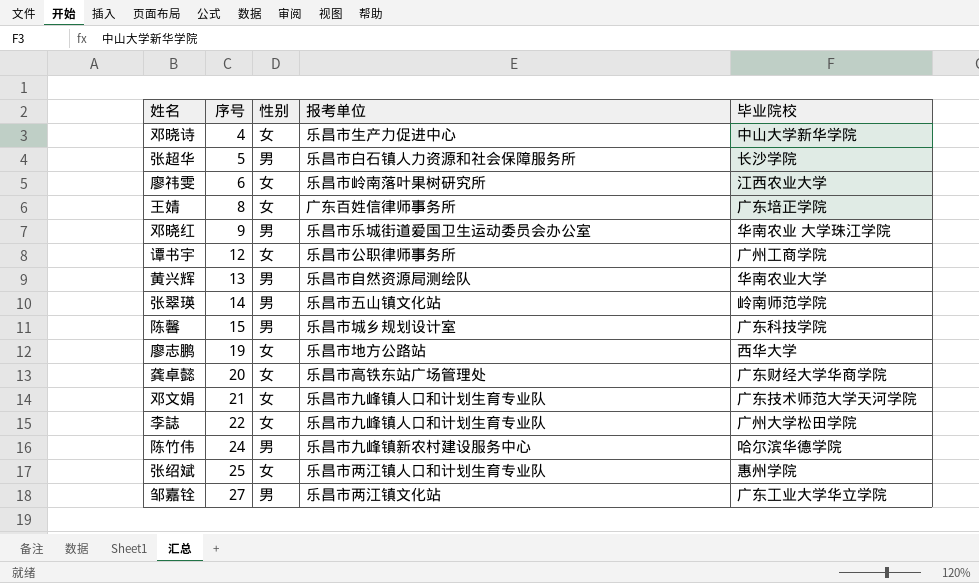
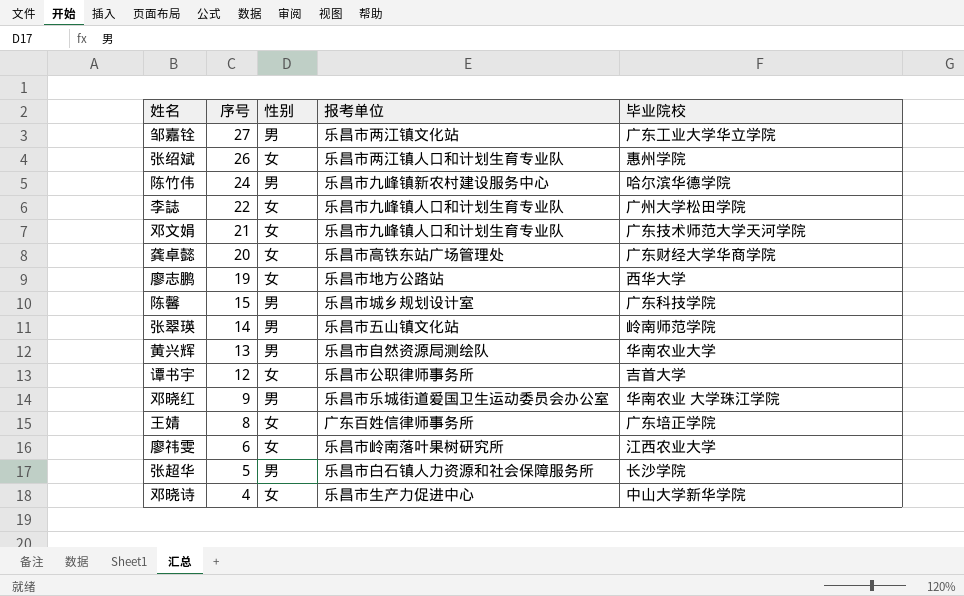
row order: 序号 ascending -> 序号 descending
张绍斌 | 序号: 25 -> 26
谭书宇 | 毕业院校: 广州工商学院 -> 吉首大学

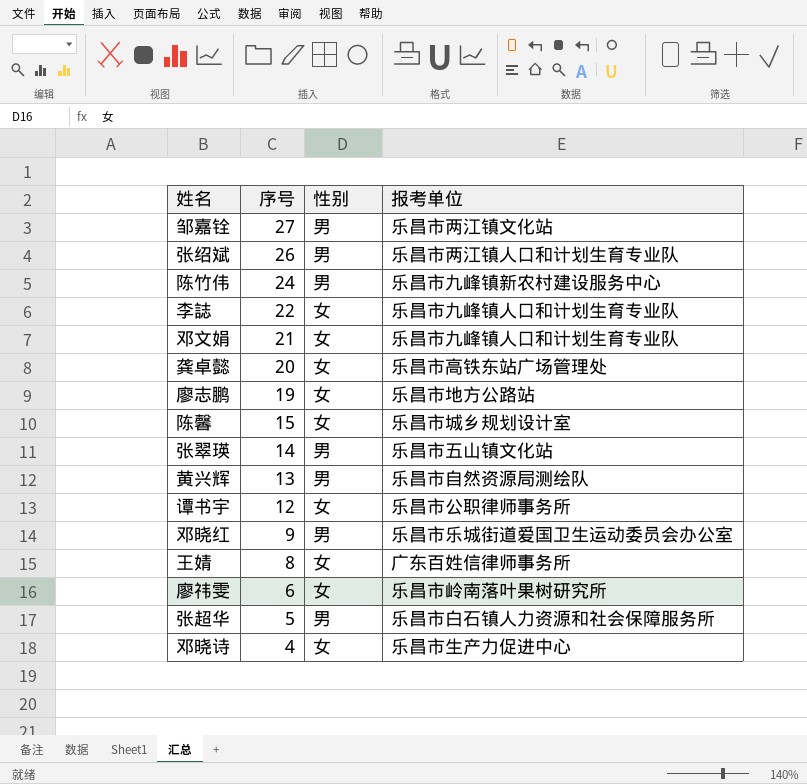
column 毕业院校 | position: 5 -> none
张绍斌 | 性别: 女 -> 男
陈馨 | 性别: 男 -> 女

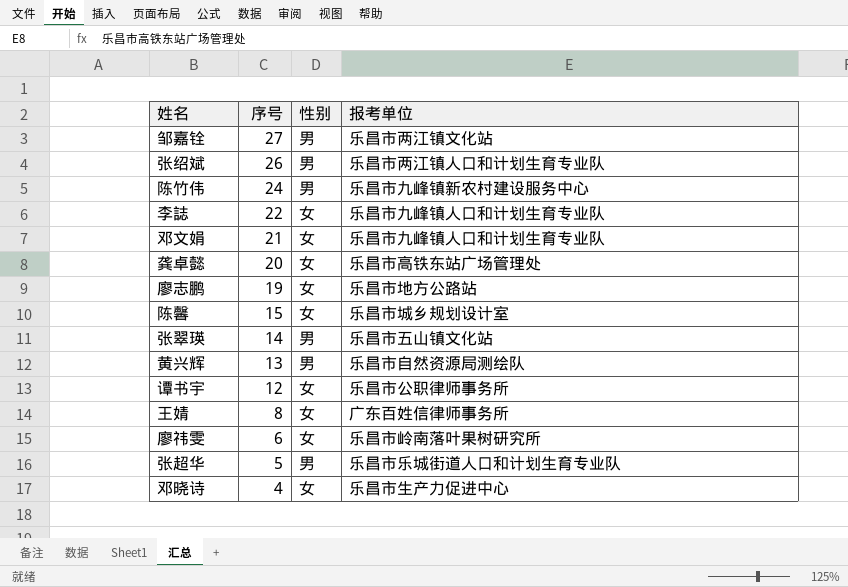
row 邓晓红: 9 | 男 | 乐昌市乐城街道爱国卫生运动委员会办公室 -> none
张超华 | 报考单位: 乐昌市白石镇人力资源和社会保障服务所 -> 乐昌市乐城街道人口和计划生育专业队

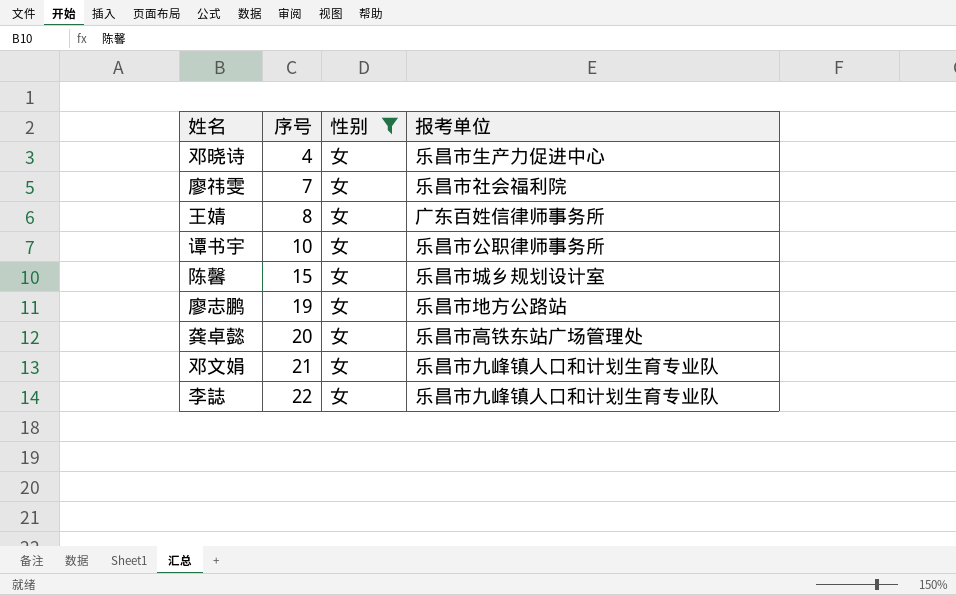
filter: none -> 性别 = 女
row order: 序号 descending -> 序号 ascending
廖祎雯 | 序号: 6 -> 7
廖祎雯 | 报考单位: 乐昌市岭南落叶果树研究所 -> 乐昌市社会福利院
谭书宇 | 序号: 12 -> 10

